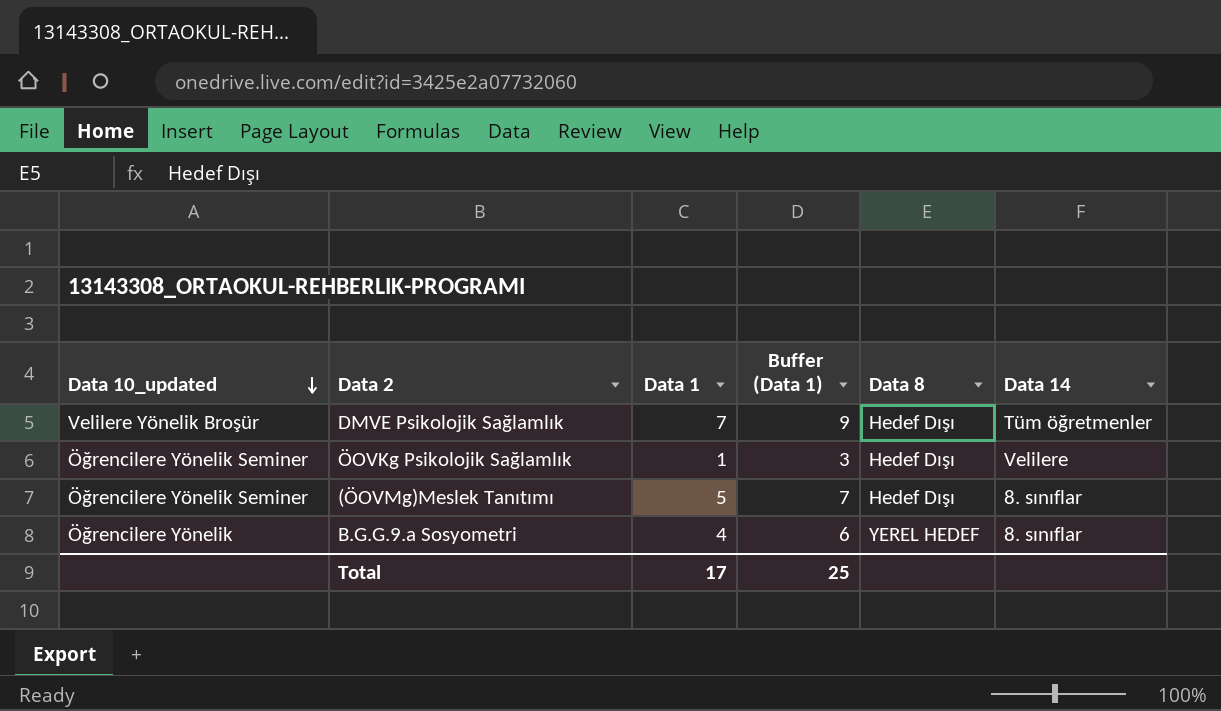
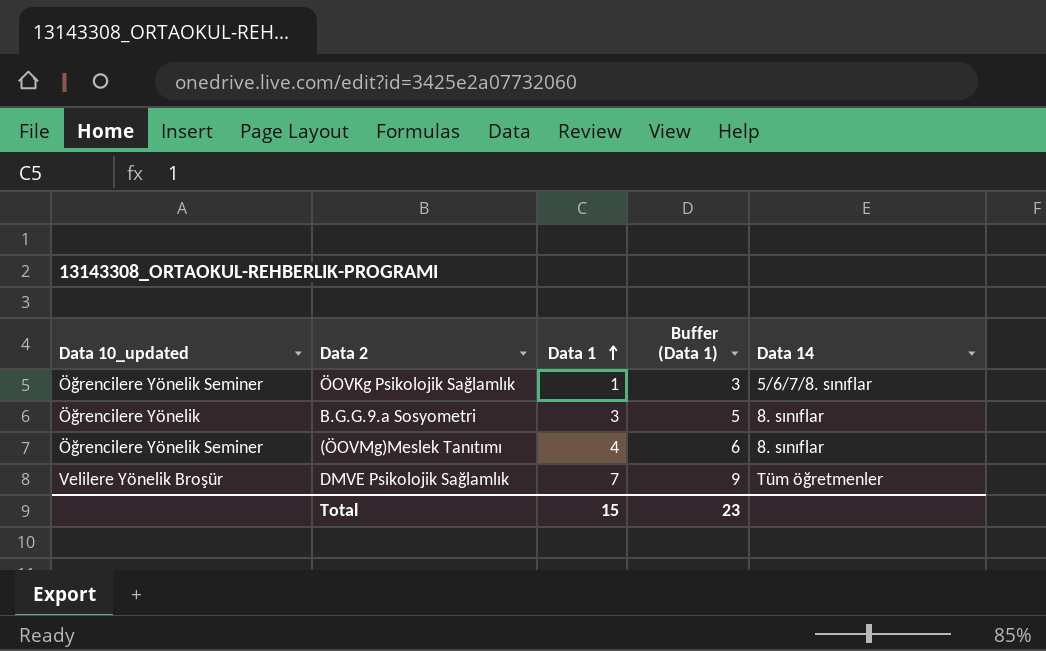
row order: Data 10_updated descending -> Data 1 ascending
column Data 8 | position: 5 -> none
ÖOVKg Psikolojik Sağlamlık | Data 14: Velilere -> 5/6/7/8. sınıflar
B.G.G.9.a Sosyometri | Data 1: 4 -> 3
B.G.G.9.a Sosyometri | Buffer (Data 1): 6 -> 5
(ÖOVMg)Meslek Tanıtımı | Data 1: 5 -> 4
(ÖOVMg)Meslek Tanıtımı | Buffer (Data 1): 7 -> 6
Total | Data 1: 17 -> 15
Total | Buffer (Data 1): 25 -> 23

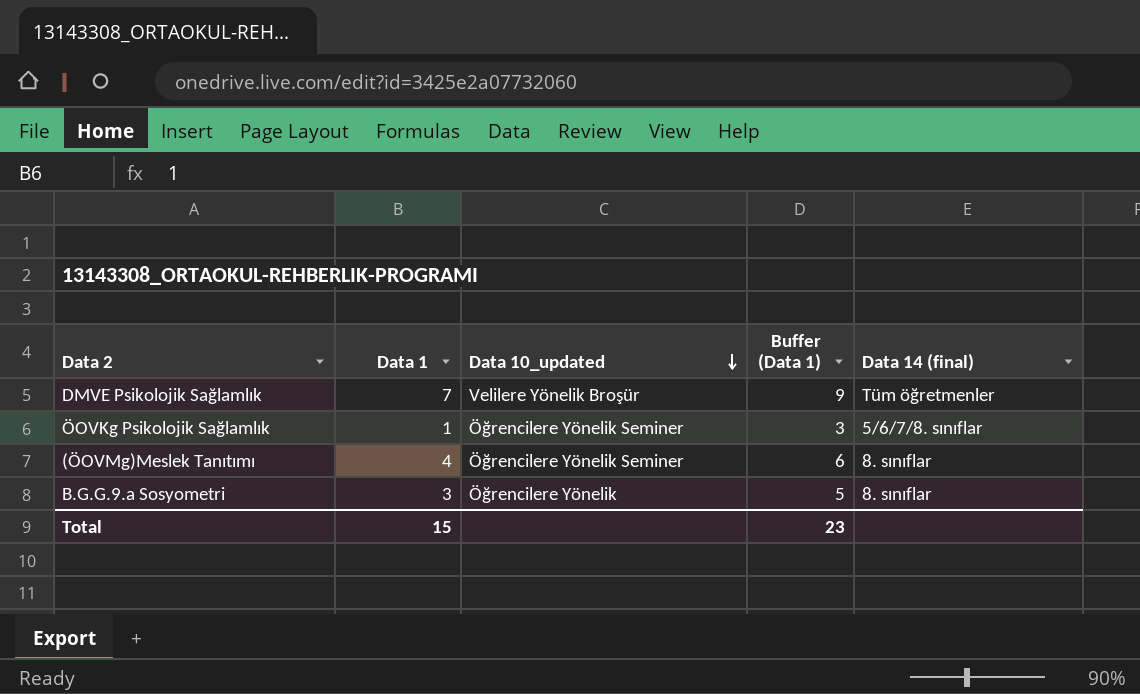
row order: Data 1 ascending -> Data 10_updated descending
column Data 10_updated | position: 1 -> 3
column name: Data 14 -> Data 14 (final)

